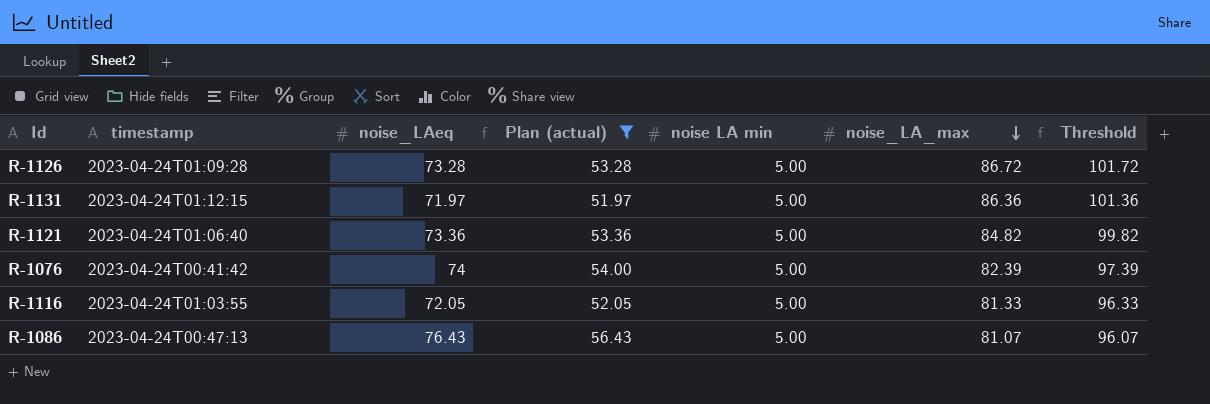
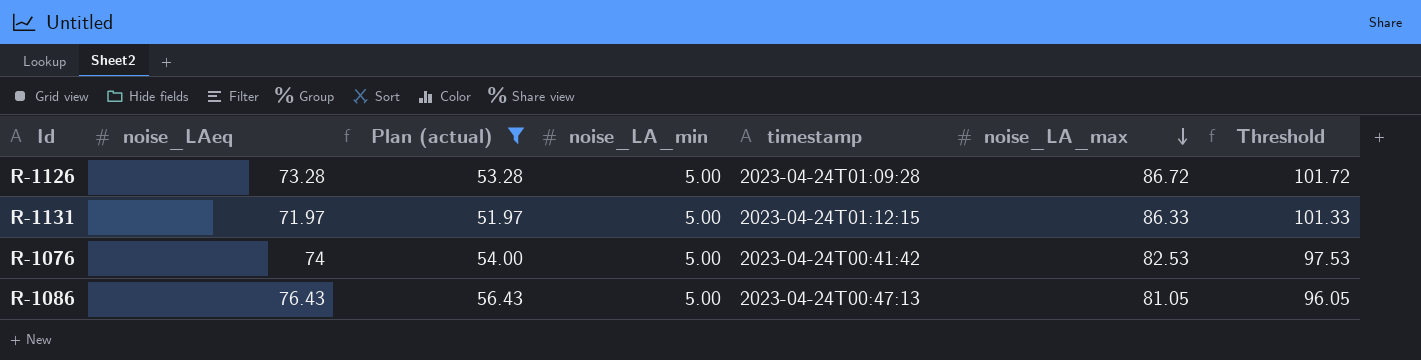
column name: noise LA min -> noise_LA_min
column timestamp | position: 2 -> 5
row R-1121: 2023-04-24T01:06:40 | 73.36 | 53.36 | 5.00 | 84.82 | 99.82 -> none
row R-1116: 2023-04-24T01:03:55 | 72.05 | 52.05 | 5.00 | 81.33 | 96.33 -> none
R-1131 | noise_LA_max: 86.36 -> 86.33
R-1131 | Threshold: 101.36 -> 101.33
R-1076 | noise_LA_max: 82.39 -> 82.53
R-1076 | Threshold: 97.39 -> 97.53
R-1086 | noise_LA_max: 81.07 -> 81.05
R-1086 | Threshold: 96.07 -> 96.05

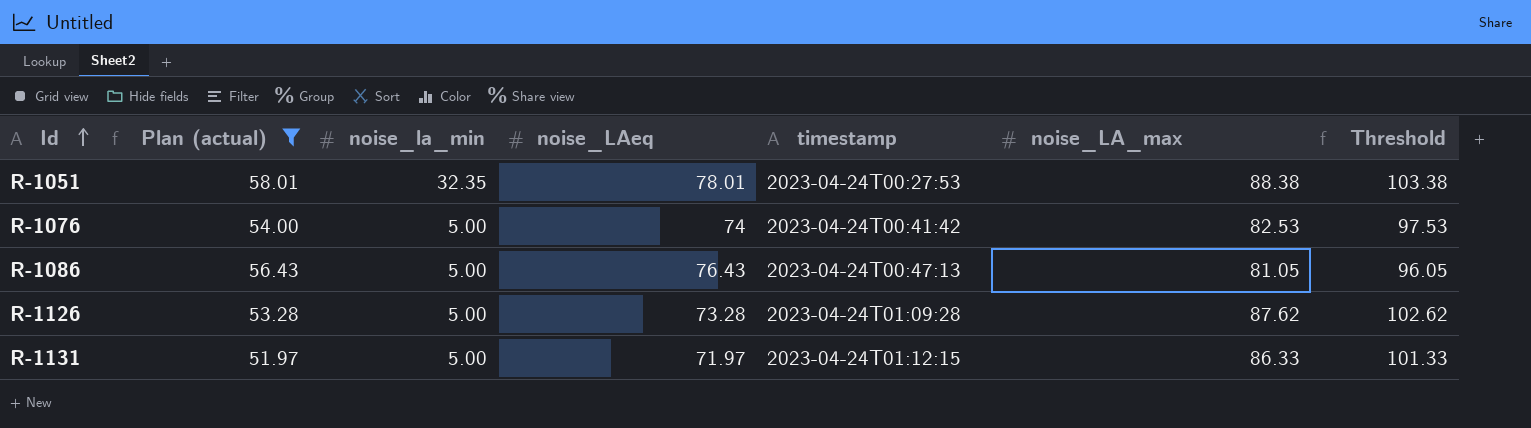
row order: noise_LA_max descending -> Id ascending
column name: noise_LA_min -> noise_la_min
column noise_LAeq | position: 2 -> 4
row R-1051: none -> 58.01 | 32.35 | 78.01 | 2023-04-24T00:27:53 | 88.38 | 103.38
R-1126 | noise_LA_max: 86.72 -> 87.62
R-1126 | Threshold: 101.72 -> 102.62

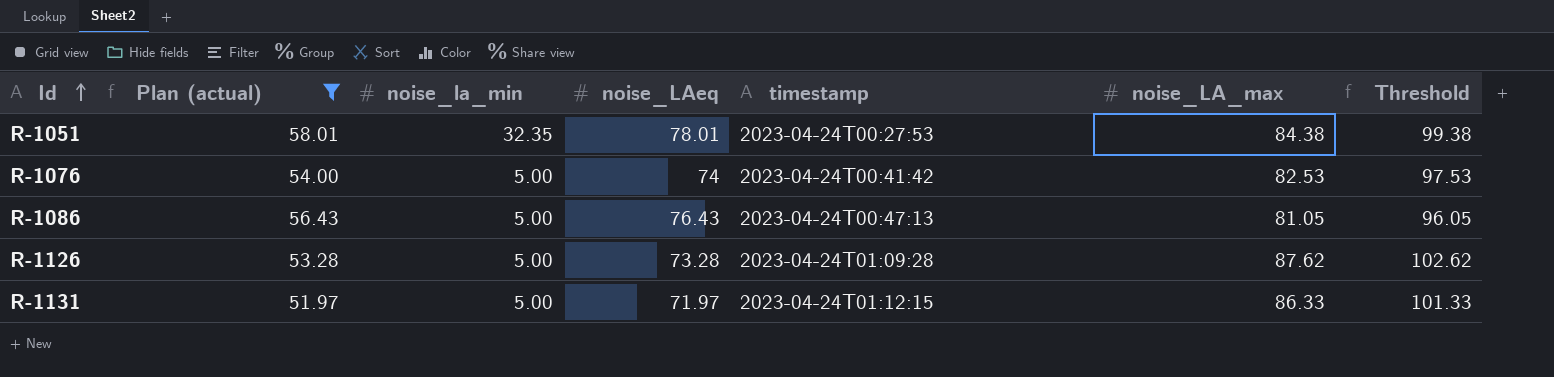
R-1051 | noise_LA_max: 88.38 -> 84.38
R-1051 | Threshold: 103.38 -> 99.38

